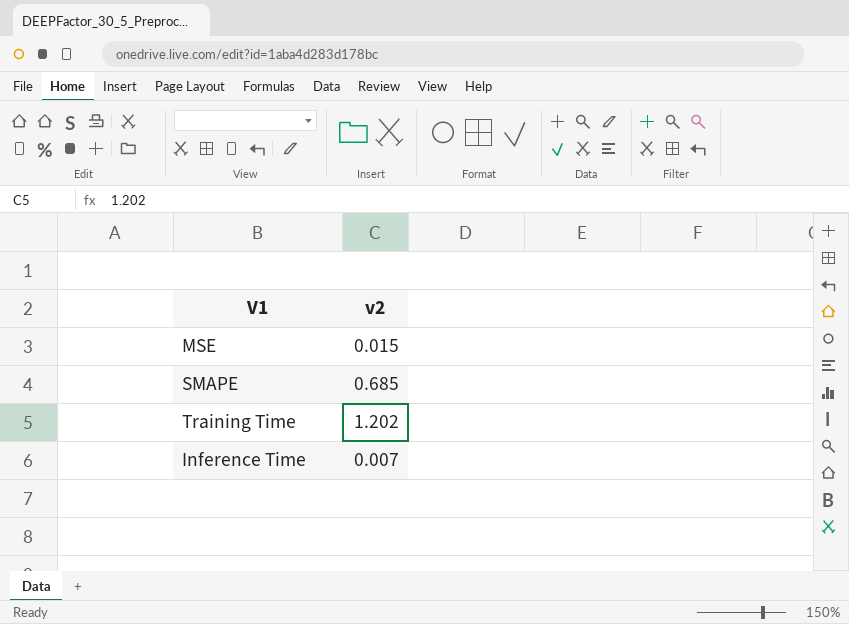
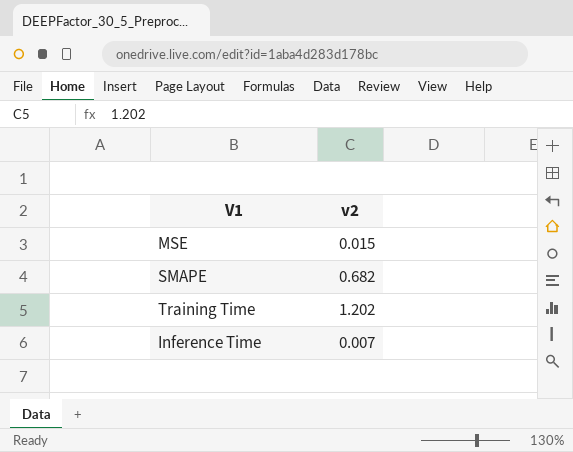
SMAPE | v2: 0.685 -> 0.682

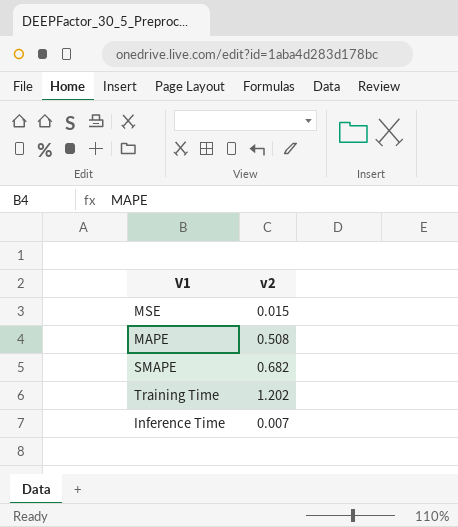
row MAPE: none -> 0.508

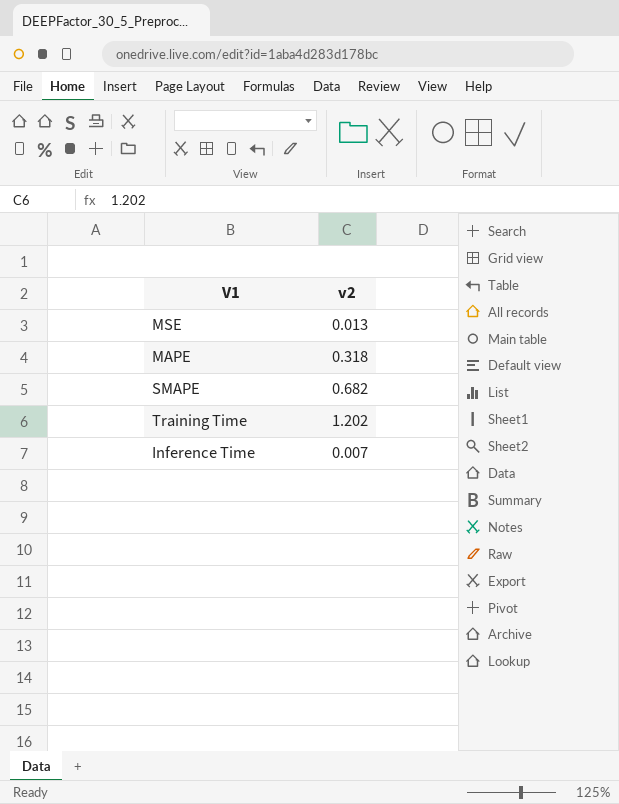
MSE | v2: 0.015 -> 0.013
MAPE | v2: 0.508 -> 0.318

